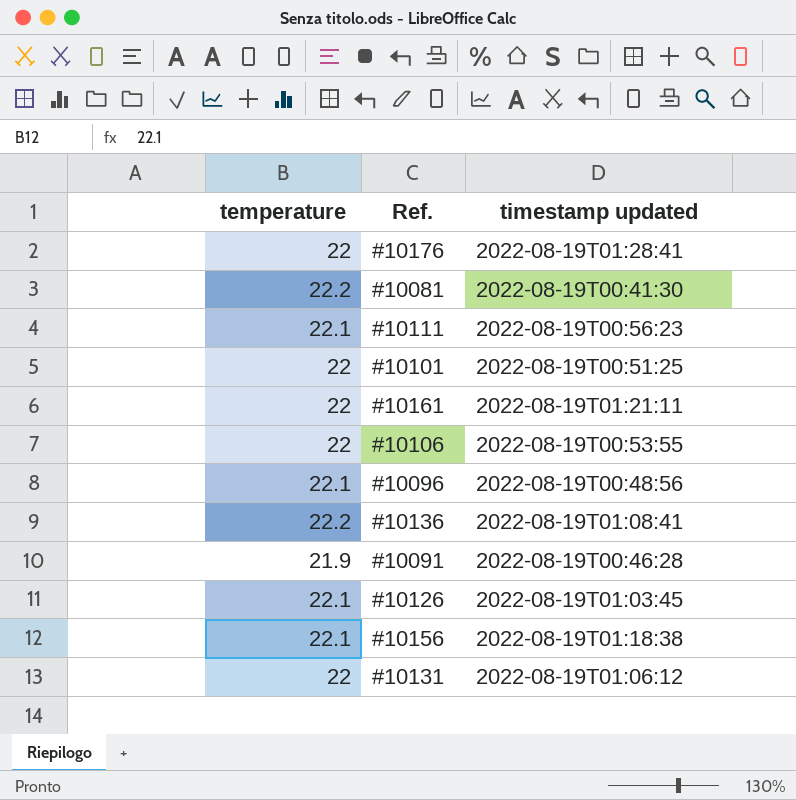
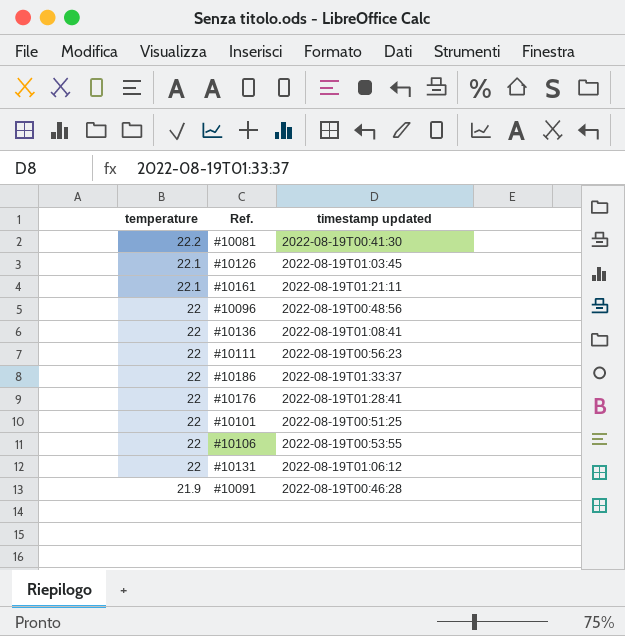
row order: none -> temperature descending
row #10156: 22.1 | 2022-08-19T01:18:38 -> none
#10161 | temperature: 22 -> 22.1
#10096 | temperature: 22.1 -> 22
#10136 | temperature: 22.2 -> 22
#10111 | temperature: 22.1 -> 22
row #10186: none -> 22 | 2022-08-19T01:33:37

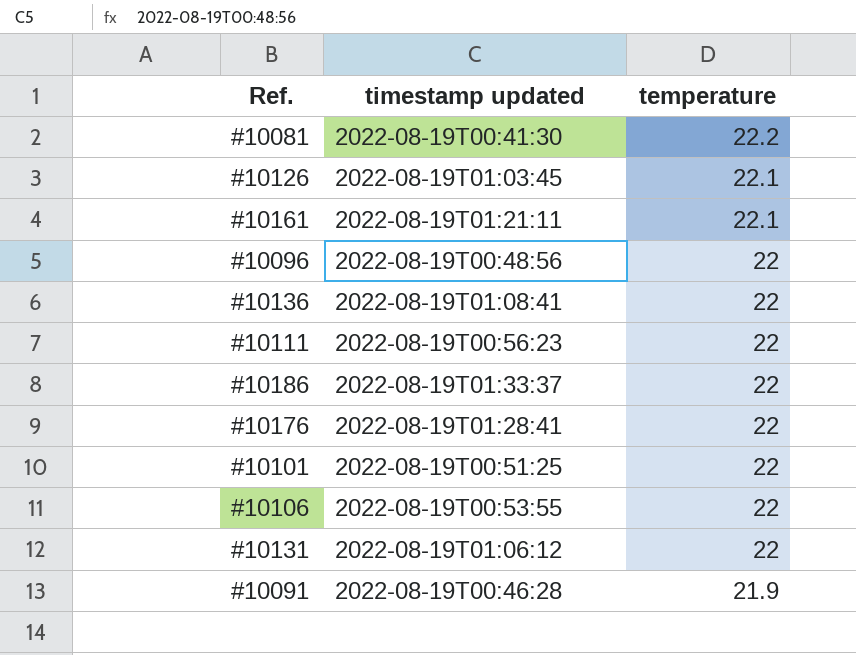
column temperature | position: 1 -> 3

